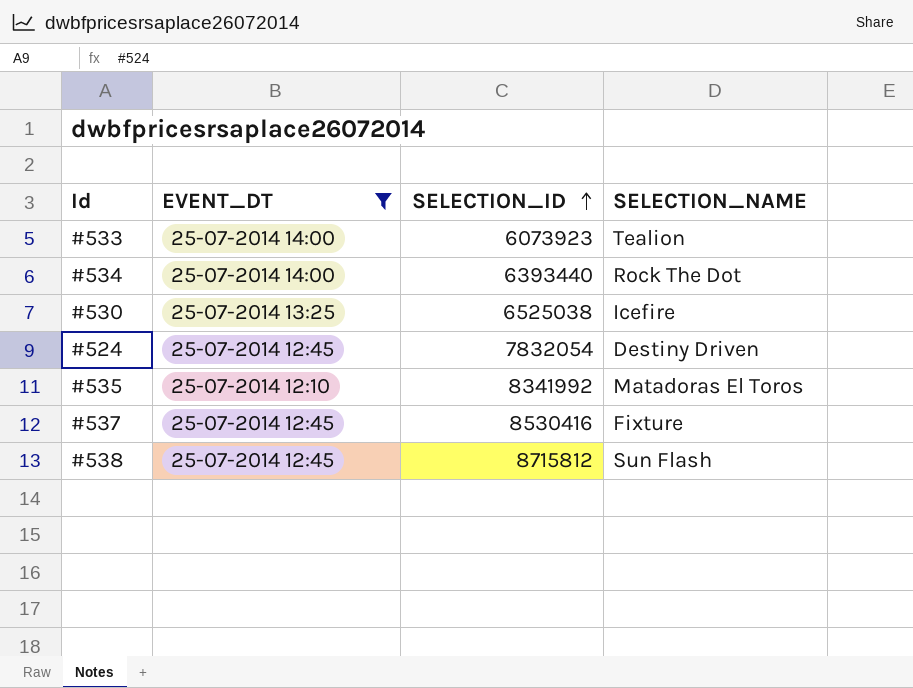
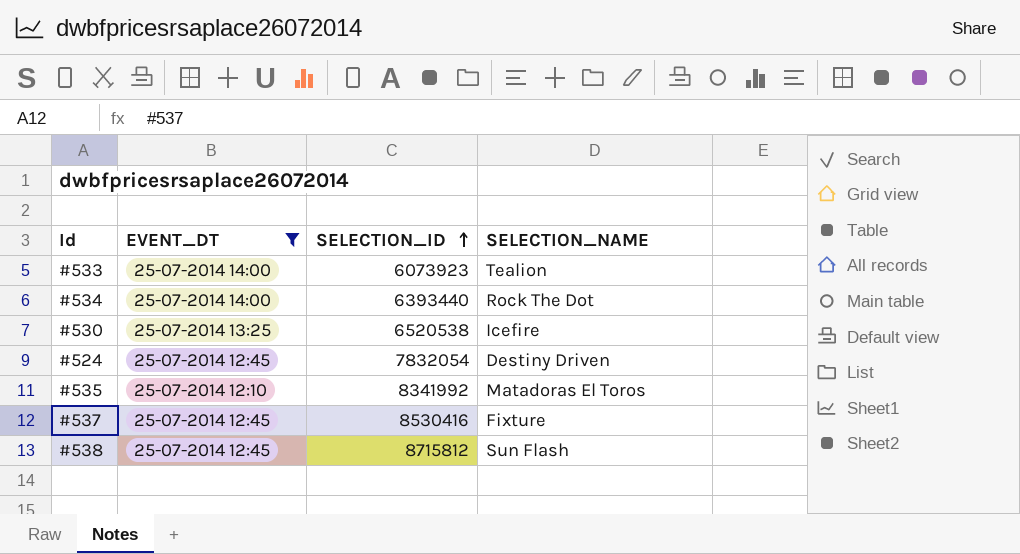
#530 | SELECTION_ID: 6525038 -> 6520538

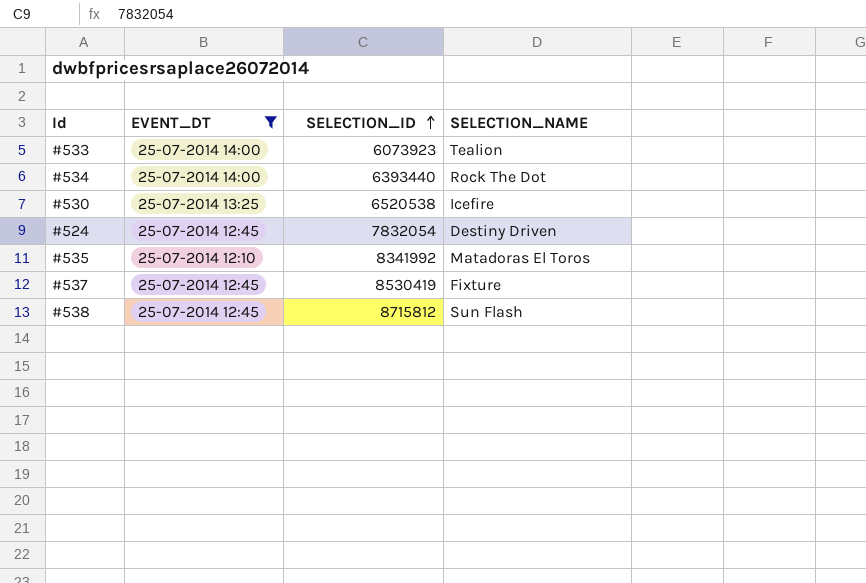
#537 | SELECTION_ID: 8530416 -> 8530419

